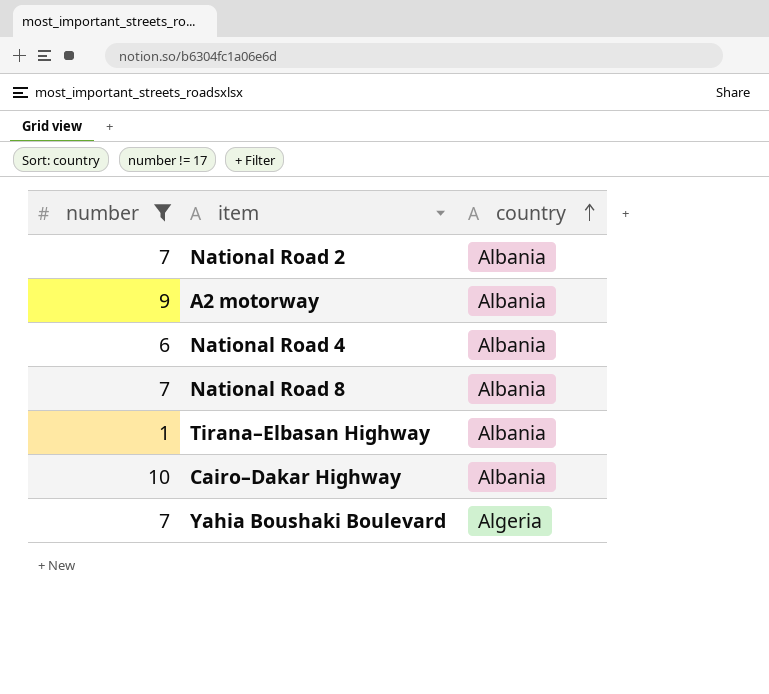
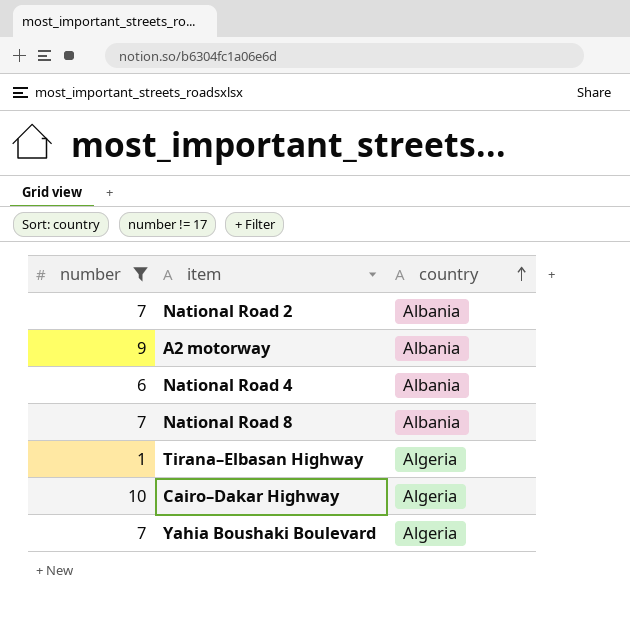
Tirana–Elbasan Highway | country: Albania -> Algeria
Cairo–Dakar Highway | country: Albania -> Algeria

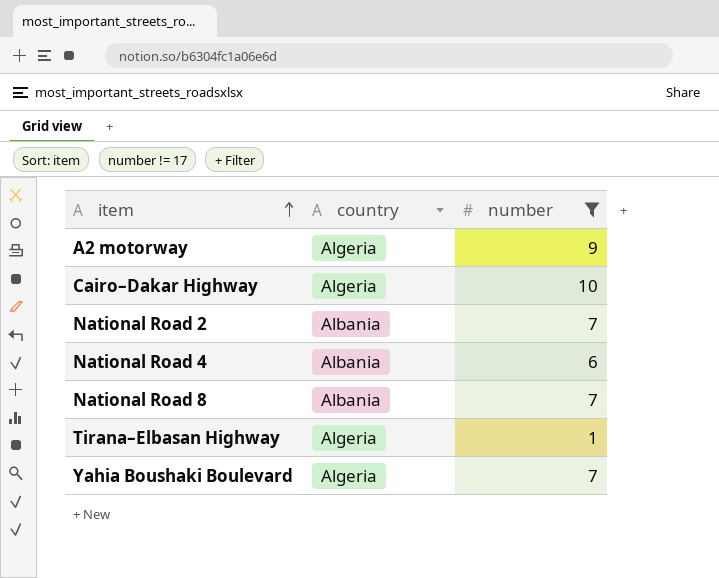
row order: country ascending -> item ascending
column number | position: 1 -> 3
A2 motorway | country: Albania -> Algeria

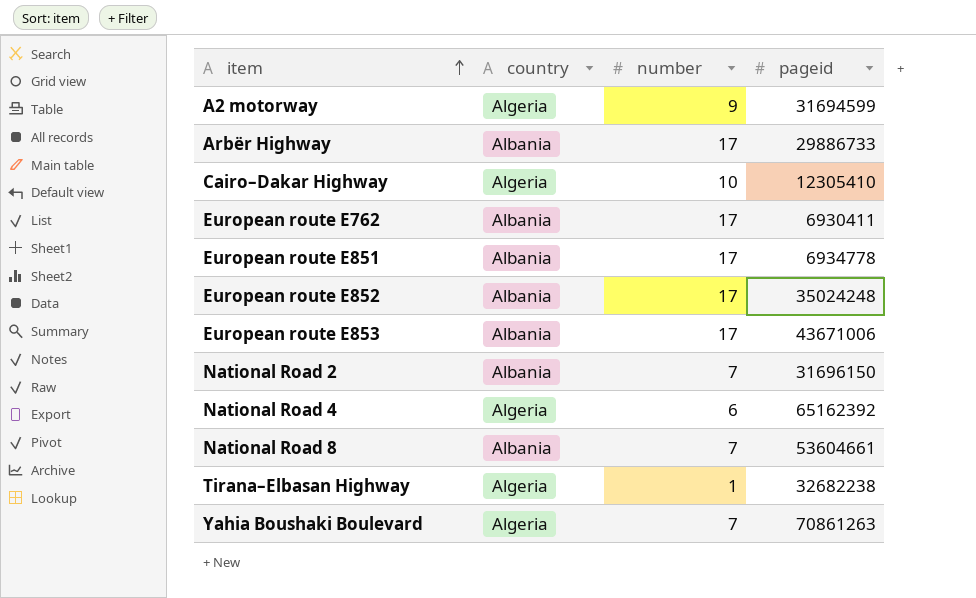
filter: number != 17 -> none
column pageid | position: none -> 4
National Road 4 | country: Albania -> Algeria

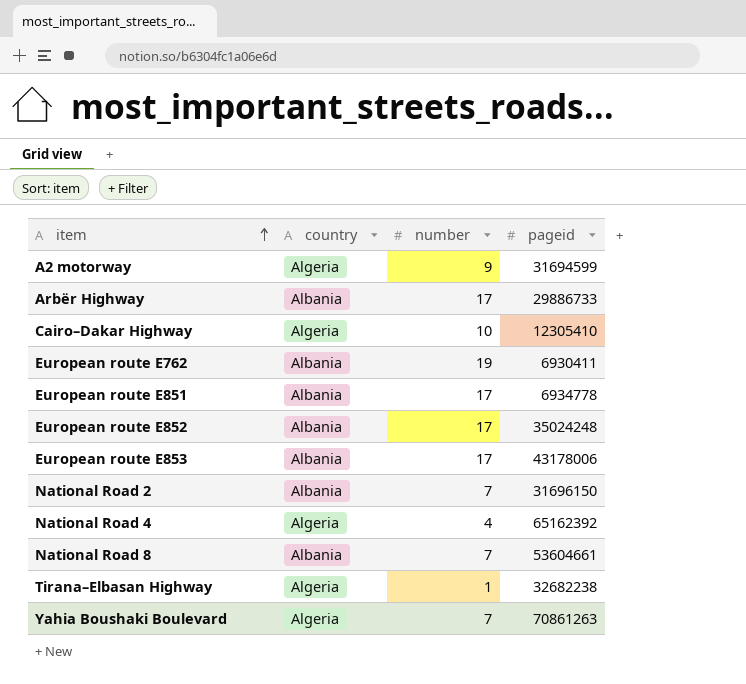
European route E762 | number: 17 -> 19
European route E853 | pageid: 43671006 -> 43178006
National Road 4 | number: 6 -> 4

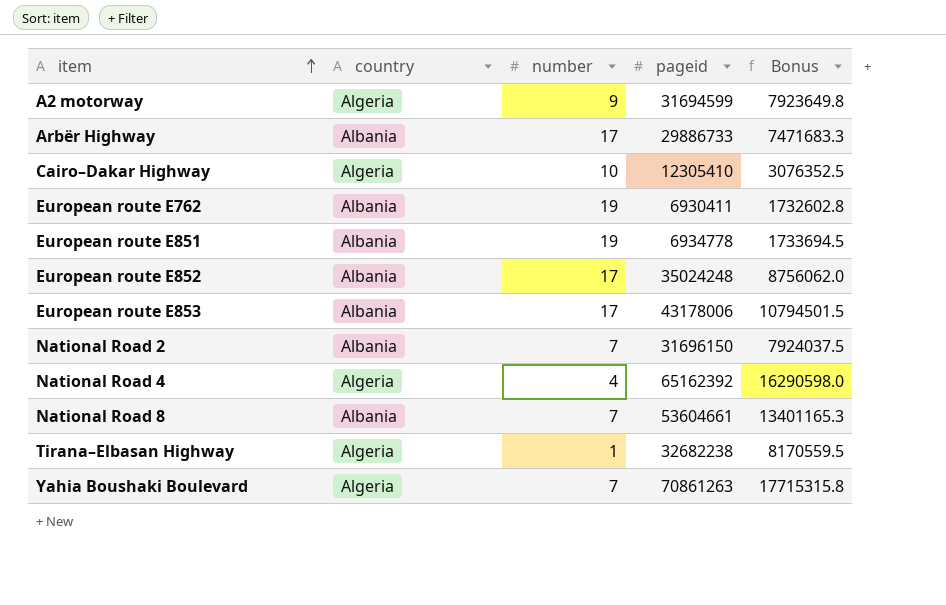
column Bonus | formula: none -> [pageid] * 0.25
European route E851 | number: 17 -> 19

